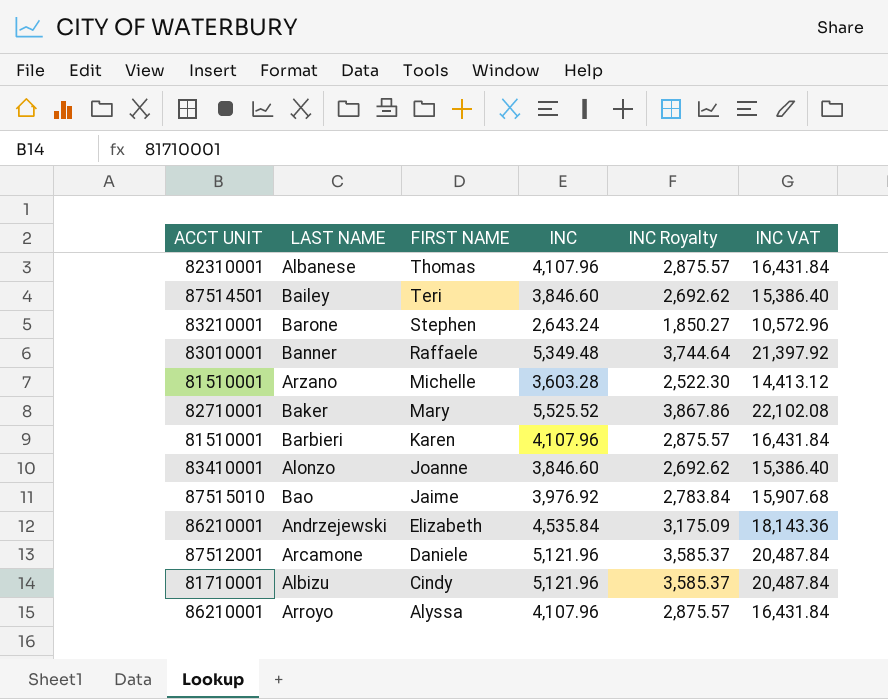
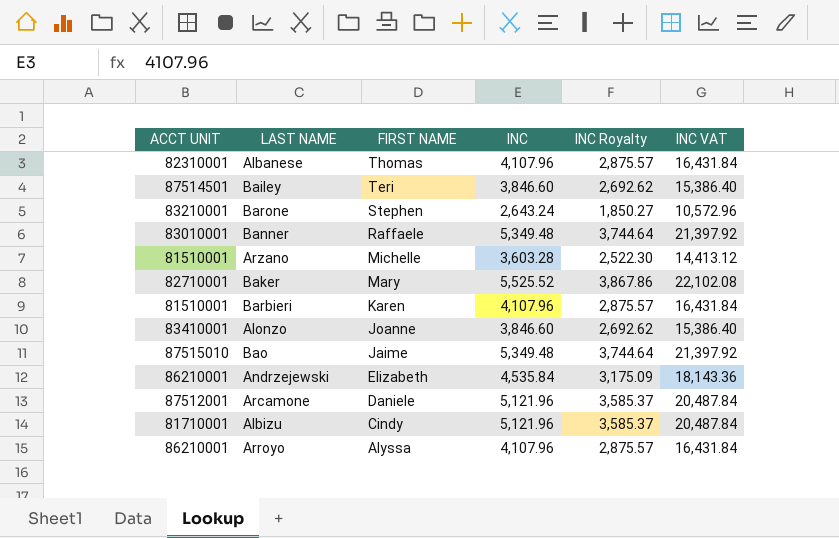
Bao | INC: 3,976.92 -> 5,349.48
Bao | INC Royalty: 2,783.84 -> 3,744.64
Bao | INC VAT: 15,907.68 -> 21,397.92

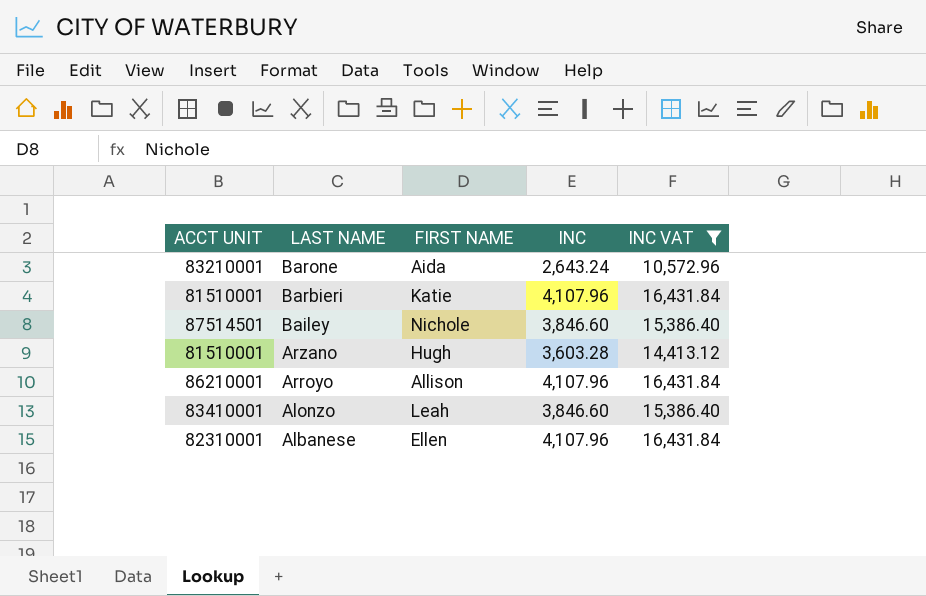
filter: none -> INC VAT <= 16,431.84
row order: FIRST NAME descending -> LAST NAME descending
column INC Royalty | formula: [INC] * 0.7 -> none
Barone | FIRST NAME: Stephen -> Aida
Barbieri | FIRST NAME: Karen -> Katie
Bailey | FIRST NAME: Teri -> Nichole
Arzano | FIRST NAME: Michelle -> Hugh
Arroyo | FIRST NAME: Alyssa -> Allison
Alonzo | FIRST NAME: Joanne -> Leah
Albanese | FIRST NAME: Thomas -> Ellen

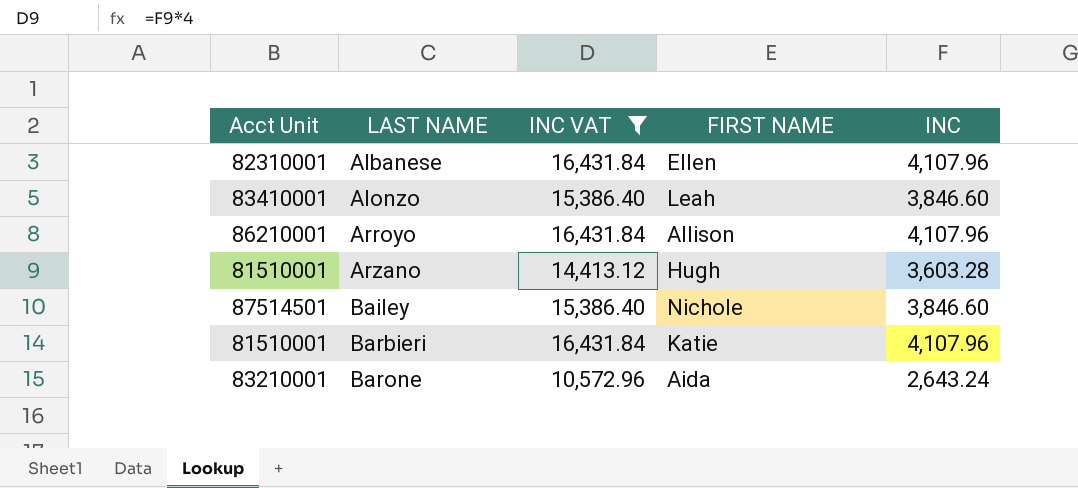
row order: LAST NAME descending -> LAST NAME ascending
column name: ACCT UNIT -> Acct Unit
column INC VAT | position: 5 -> 3

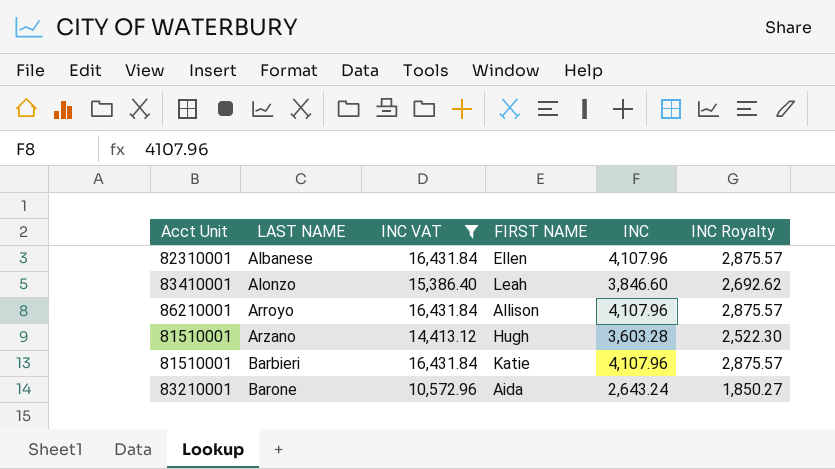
column INC Royalty | formula: none -> [INC] * 0.7
row Bailey: 87514501 | 15,386.40 | Nichole | 3,846.60 -> none

